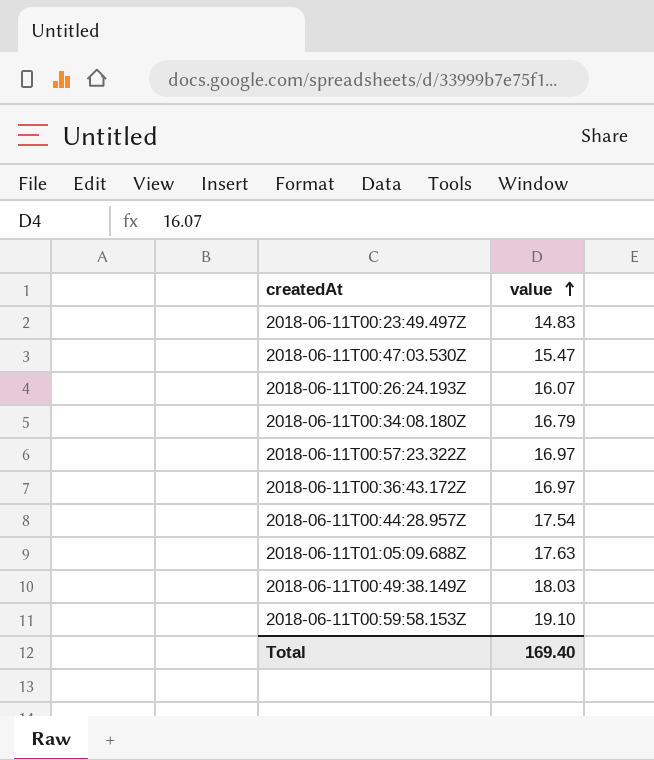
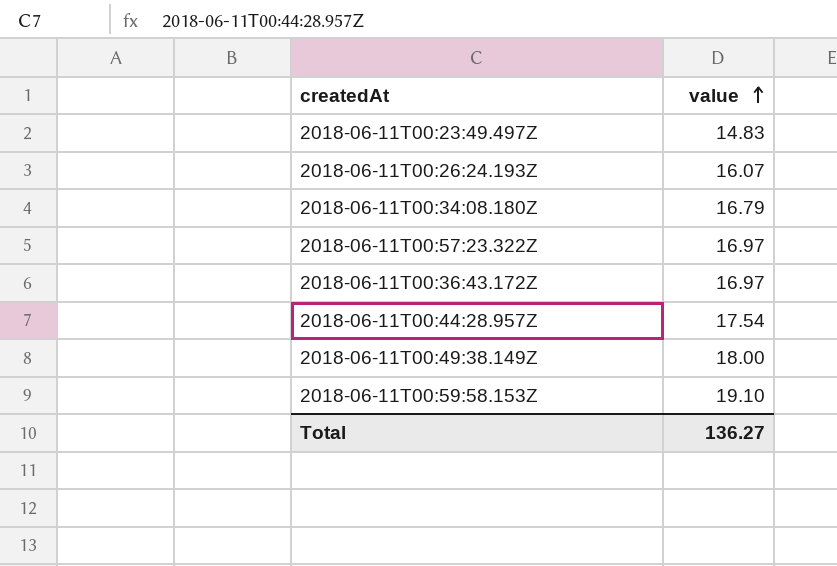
row 2018-06-11T00:47:03.530Z: 15.47 -> none
row 2018-06-11T01:05:09.688Z: 17.63 -> none
2018-06-11T00:49:38.149Z | value: 18.03 -> 18.00
Total | value: 169.40 -> 136.27

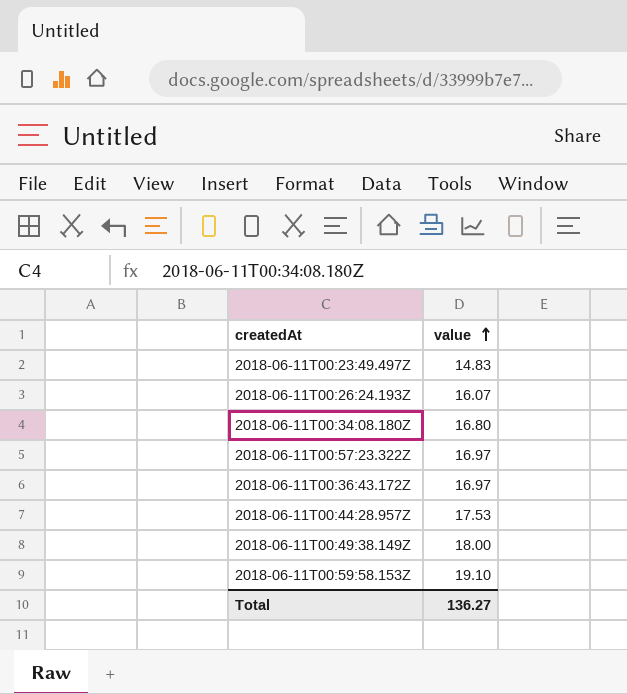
2018-06-11T00:34:08.180Z | value: 16.79 -> 16.80
2018-06-11T00:44:28.957Z | value: 17.54 -> 17.53

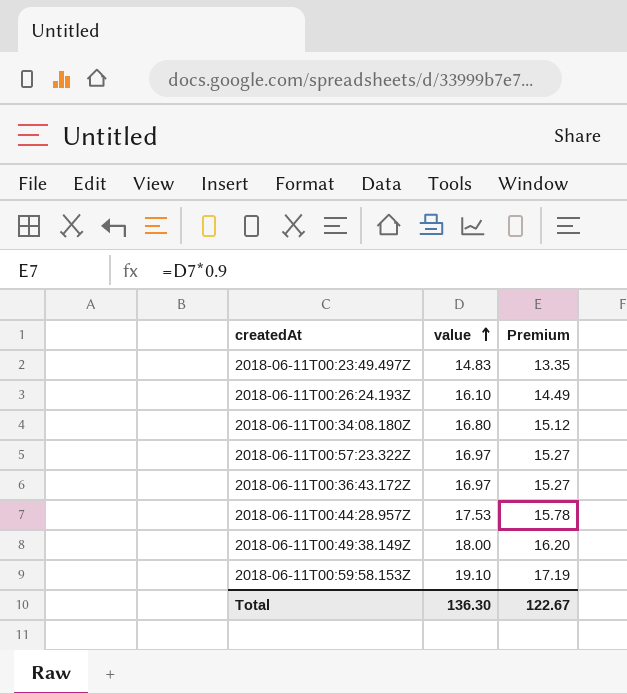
column Premium | formula: none -> [value] * 0.9
2018-06-11T00:26:24.193Z | value: 16.07 -> 16.10
Total | value: 136.27 -> 136.30

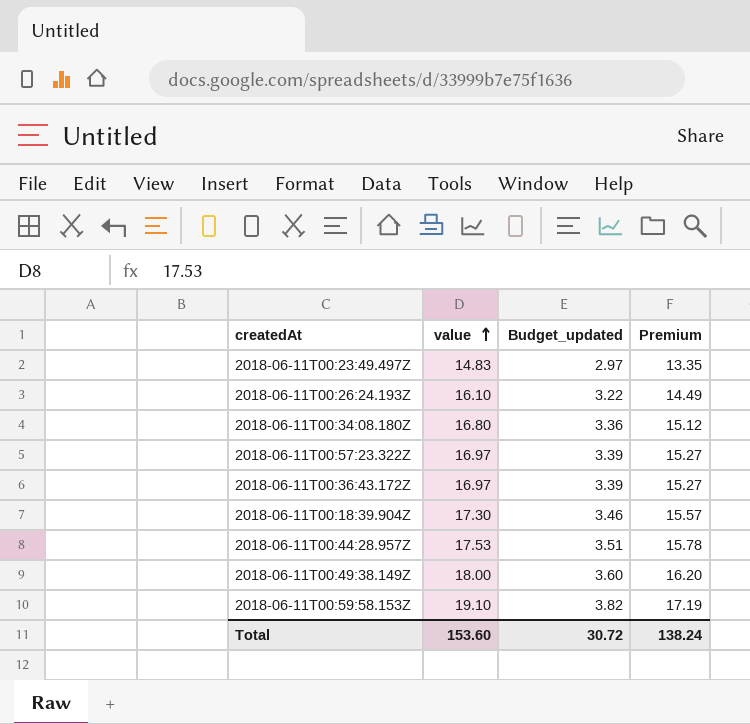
column Budget_updated | formula: none -> [value] * 0.2
row 2018-06-11T00:18:39.904Z: none -> 17.30 | 3.46 | 15.57
Total | value: 136.30 -> 153.60
Total | Premium: 122.67 -> 138.24

